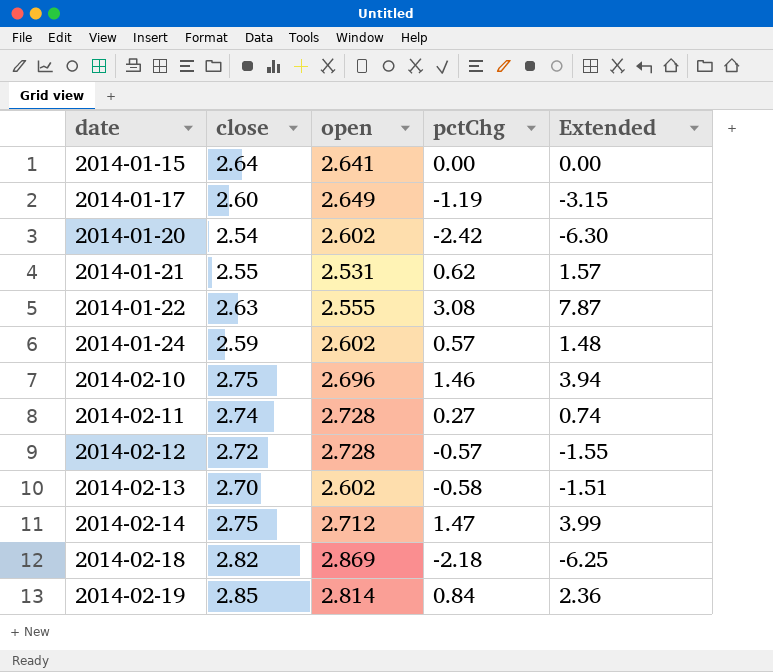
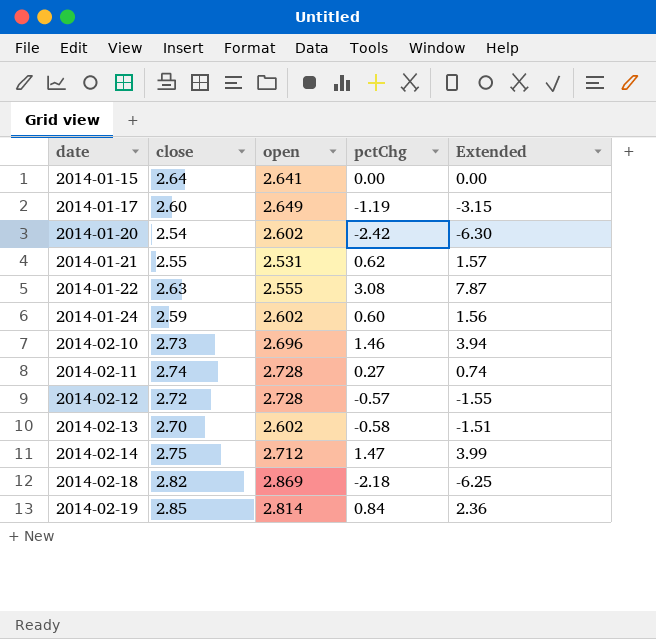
2014-01-24 | pctChg: 0.57 -> 0.60
2014-01-24 | Extended: 1.48 -> 1.56
2014-02-10 | close: 2.75 -> 2.73

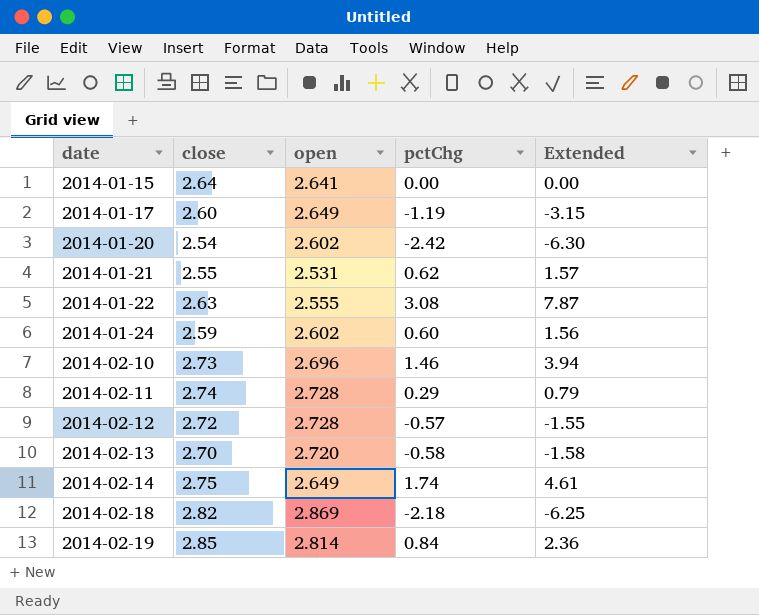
2014-02-11 | pctChg: 0.27 -> 0.29
2014-02-11 | Extended: 0.74 -> 0.79
2014-02-13 | open: 2.602 -> 2.720
2014-02-13 | Extended: -1.51 -> -1.58
2014-02-14 | open: 2.712 -> 2.649
2014-02-14 | pctChg: 1.47 -> 1.74
2014-02-14 | Extended: 3.99 -> 4.61

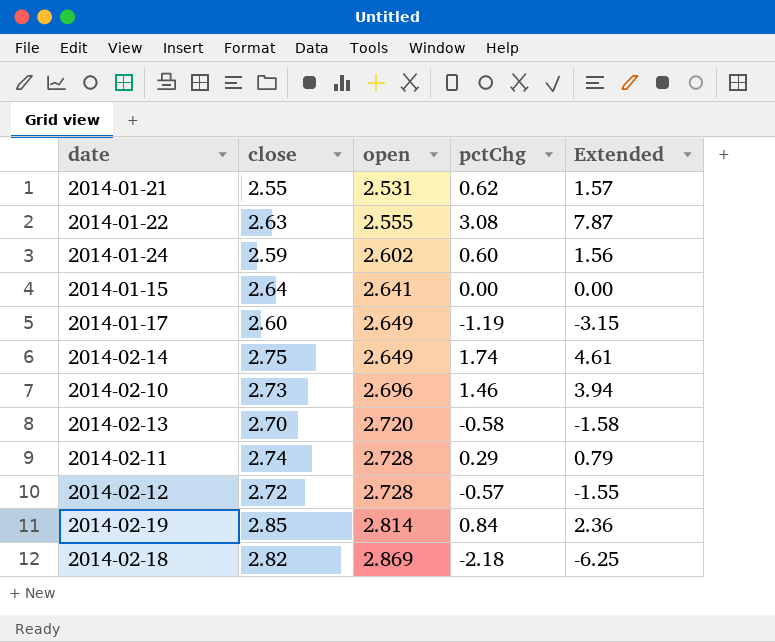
row order: date ascending -> open ascending
row 2014-01-20: 2.54 | 2.602 | -2.42 | -6.30 -> none

